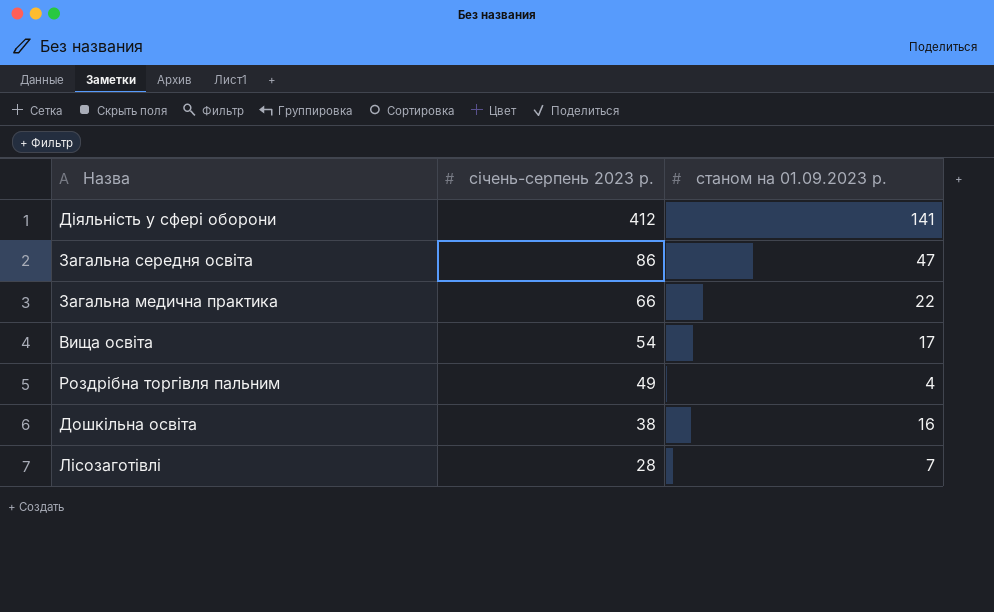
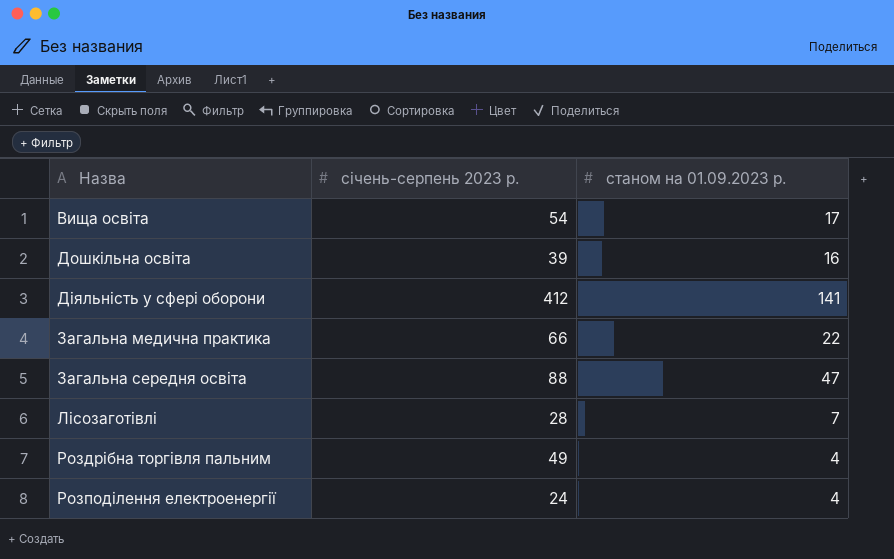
row order: січень-серпень 2023 р. descending -> Назва ascending
Дошкільна освіта | січень-серпень 2023 р.: 38 -> 39
Загальна середня освіта | січень-серпень 2023 р.: 86 -> 88
row Розподілення електроенергії: none -> 24 | 4

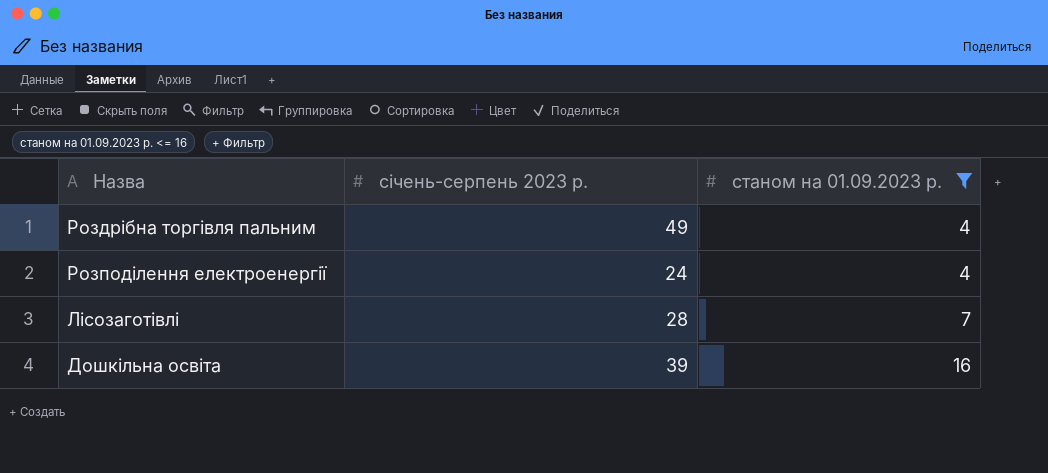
filter: none -> станом на 01.09.2023 р. <= 16
row order: Назва ascending -> станом на 01.09.2023 р. ascending

